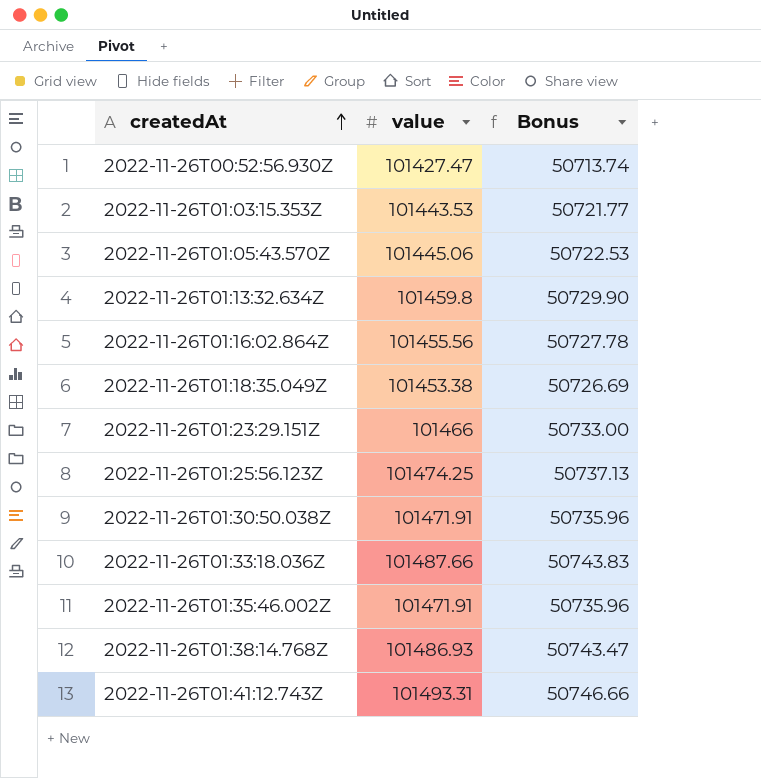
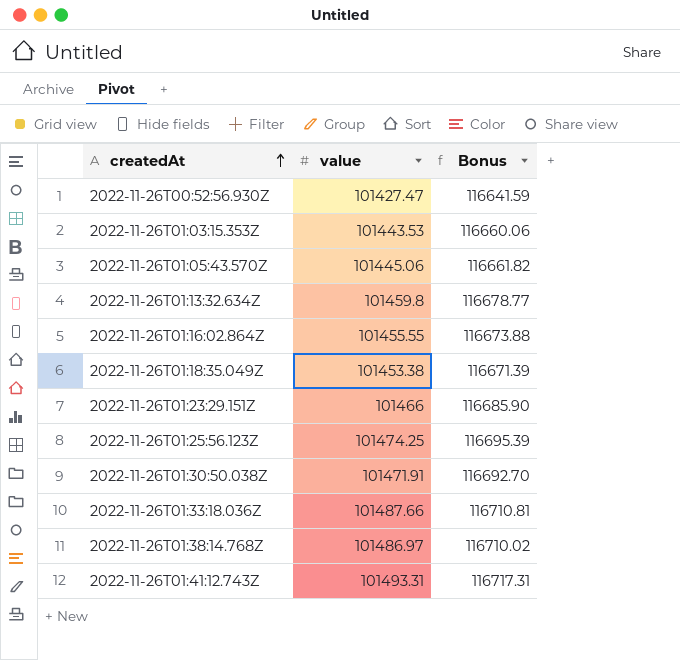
column Bonus | formula: [value] * 0.5 -> [value] * 1.15
row 2022-11-26T01:35:46.002Z: 101471.91 | 50735.96 -> none
2022-11-26T01:16:02.864Z | value: 101455.56 -> 101455.55
2022-11-26T01:38:14.768Z | value: 101486.93 -> 101486.97

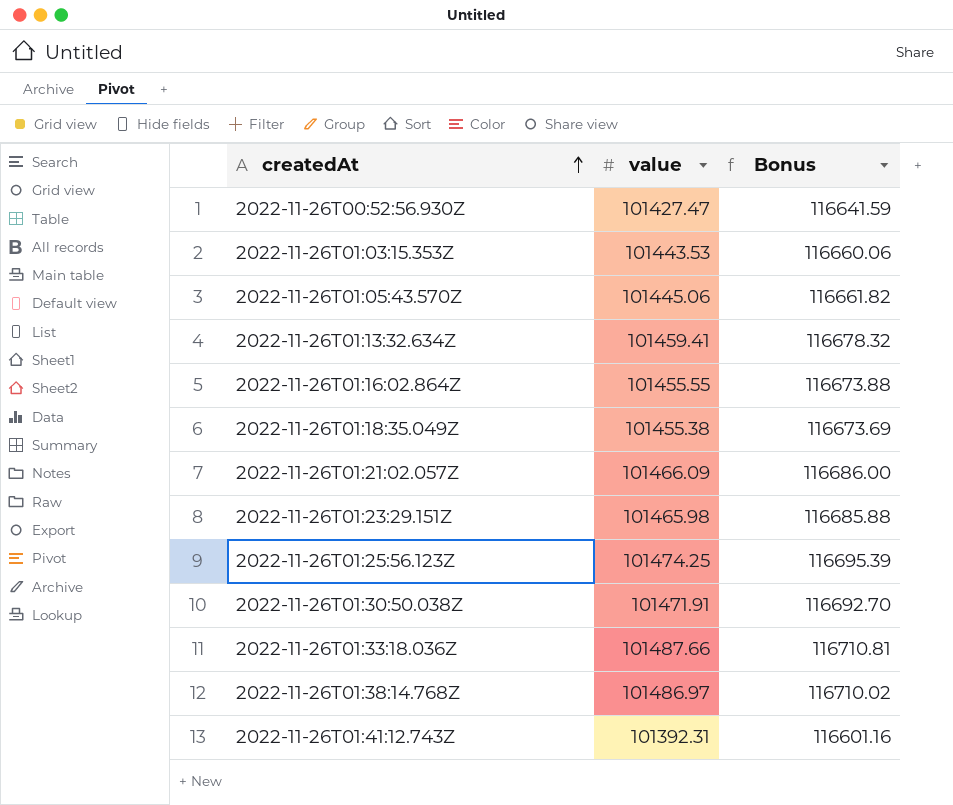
2022-11-26T01:13:32.634Z | value: 101459.8 -> 101459.41
2022-11-26T01:13:32.634Z | Bonus: 116678.77 -> 116678.32
2022-11-26T01:18:35.049Z | value: 101453.38 -> 101455.38
2022-11-26T01:18:35.049Z | Bonus: 116671.39 -> 116673.69
row 2022-11-26T01:21:02.057Z: none -> 101466.09 | 116686.00
2022-11-26T01:23:29.151Z | value: 101466 -> 101465.98
2022-11-26T01:23:29.151Z | Bonus: 116685.90 -> 116685.88
2022-11-26T01:41:12.743Z | value: 101493.31 -> 101392.31
2022-11-26T01:41:12.743Z | Bonus: 116717.31 -> 116601.16

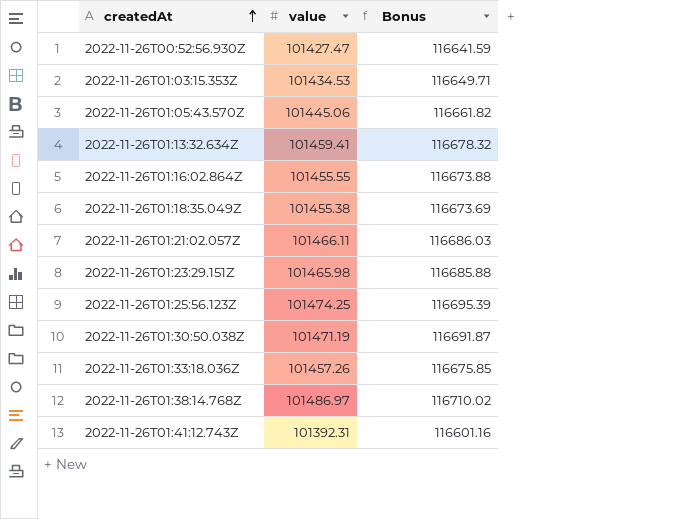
2022-11-26T01:03:15.353Z | value: 101443.53 -> 101434.53
2022-11-26T01:03:15.353Z | Bonus: 116660.06 -> 116649.71
2022-11-26T01:21:02.057Z | value: 101466.09 -> 101466.11
2022-11-26T01:21:02.057Z | Bonus: 116686.00 -> 116686.03
2022-11-26T01:30:50.038Z | value: 101471.91 -> 101471.19
2022-11-26T01:30:50.038Z | Bonus: 116692.70 -> 116691.87
2022-11-26T01:33:18.036Z | value: 101487.66 -> 101457.26
2022-11-26T01:33:18.036Z | Bonus: 116710.81 -> 116675.85

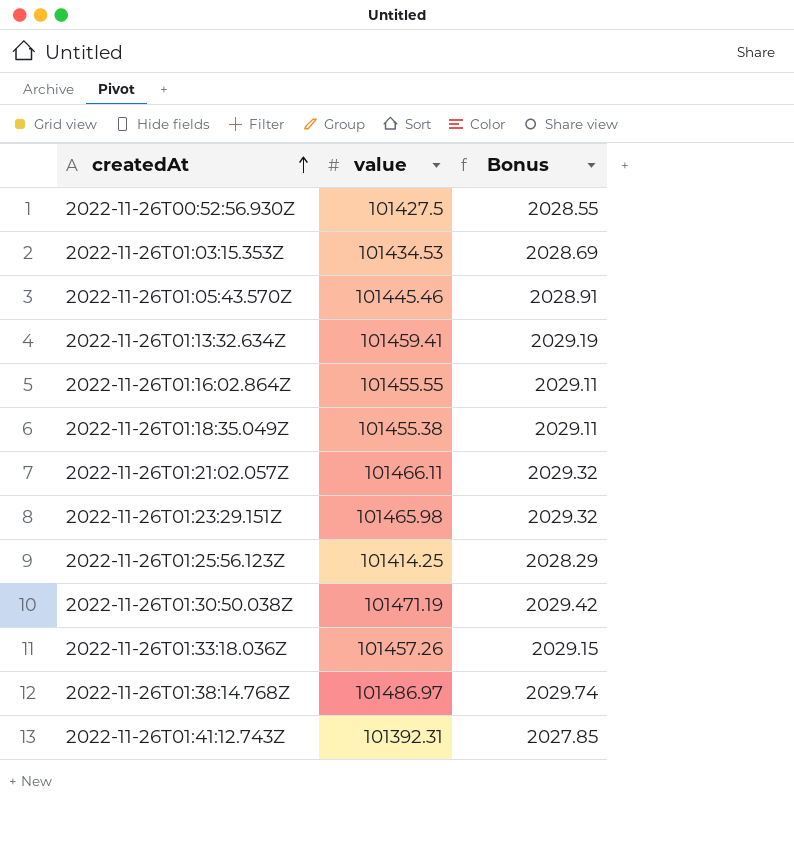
column Bonus | formula: [value] * 1.15 -> [value] * 0.02
2022-11-26T00:52:56.930Z | value: 101427.47 -> 101427.5
2022-11-26T01:05:43.570Z | value: 101445.06 -> 101445.46
2022-11-26T01:25:56.123Z | value: 101474.25 -> 101414.25

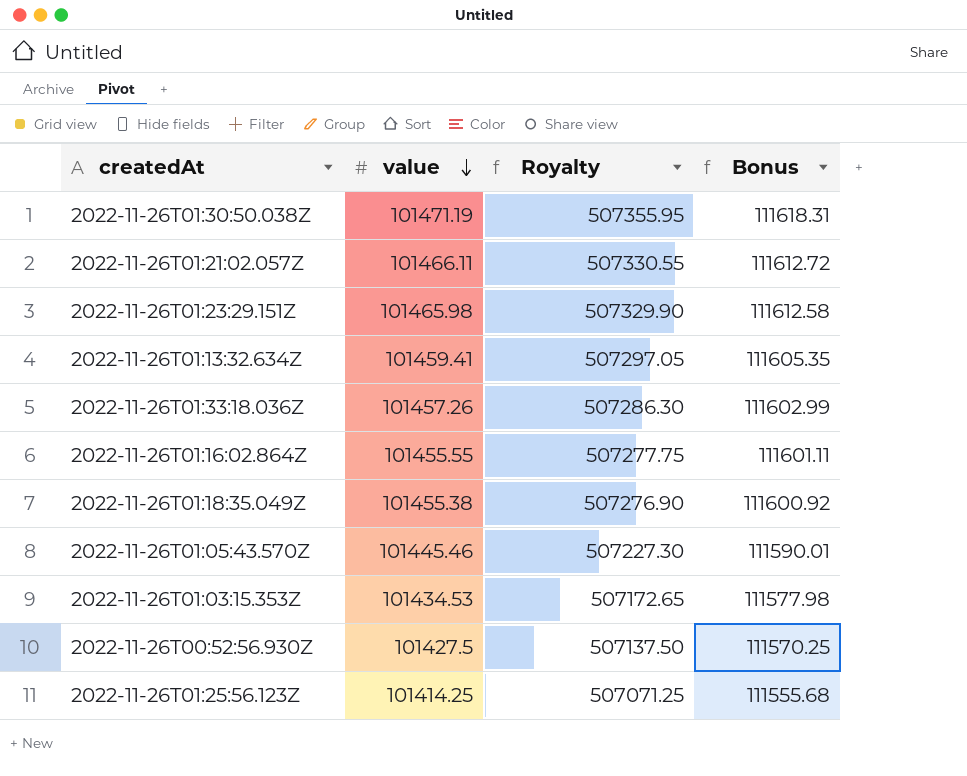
row order: createdAt ascending -> value descending
column Royalty | formula: none -> [value] * 5
column Bonus | formula: [value] * 0.02 -> [value] * 1.1
row 2022-11-26T01:38:14.768Z: 101486.97 | 2029.74 -> none
row 2022-11-26T01:41:12.743Z: 101392.31 | 2027.85 -> none

